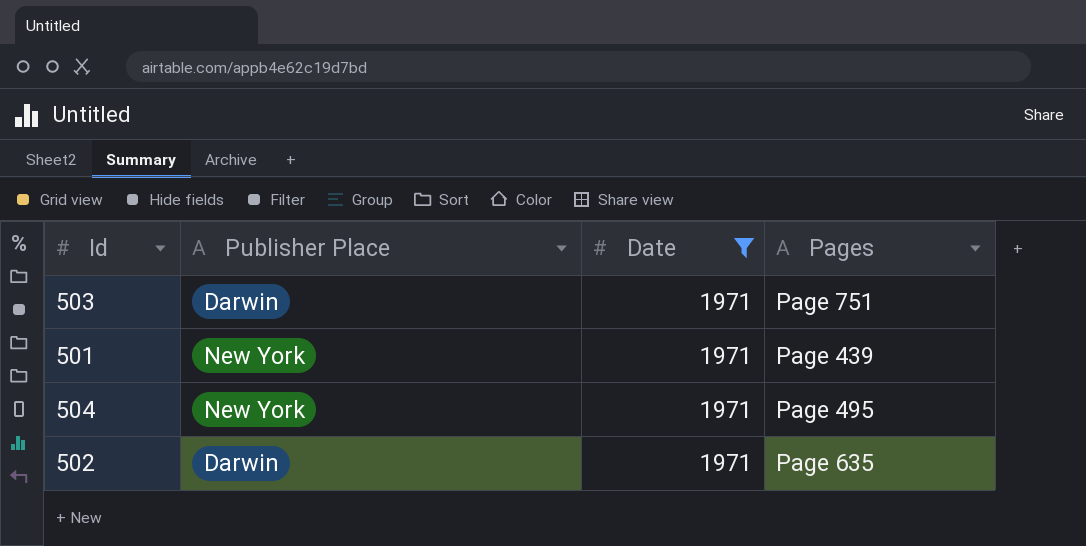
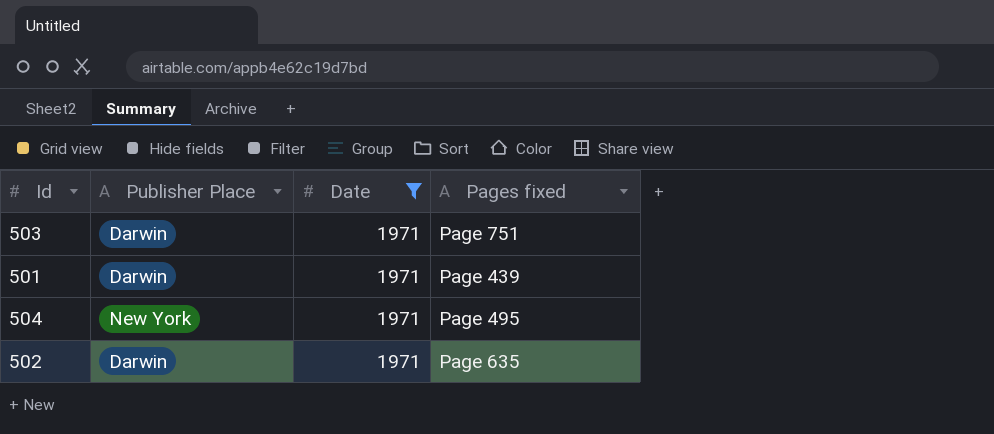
column name: Pages -> Pages fixed
501 | Publisher Place: New York -> Darwin

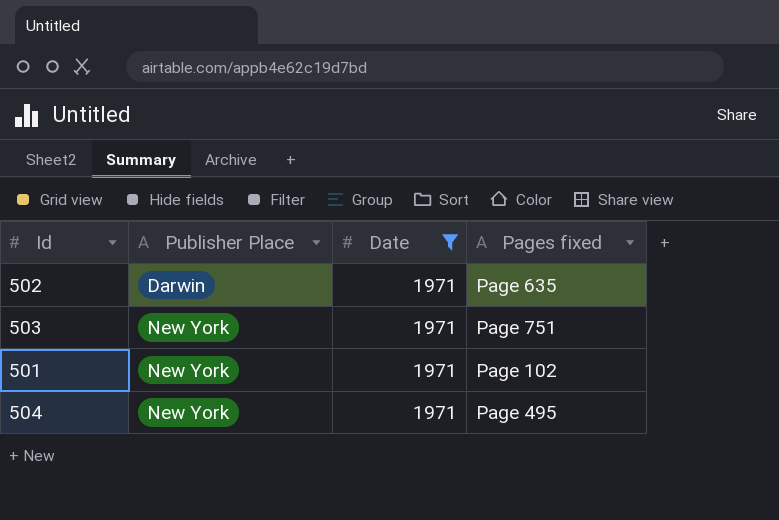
row order: none -> Publisher Place ascending
503 | Publisher Place: Darwin -> New York
501 | Publisher Place: Darwin -> New York
501 | Pages fixed: Page 439 -> Page 102

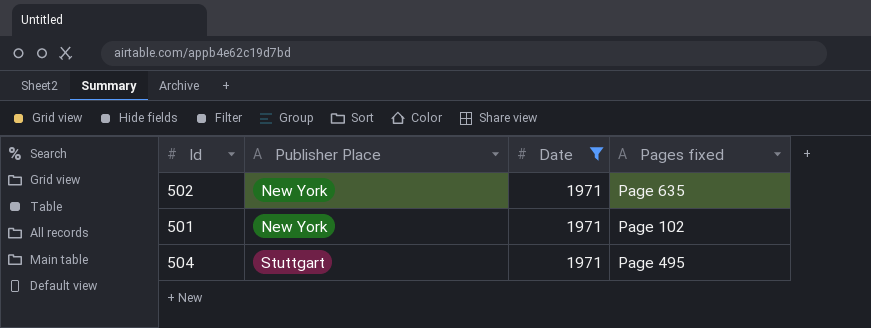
row 503: New York | 1971 | Page 751 -> none
502 | Publisher Place: Darwin -> New York
504 | Publisher Place: New York -> Stuttgart

